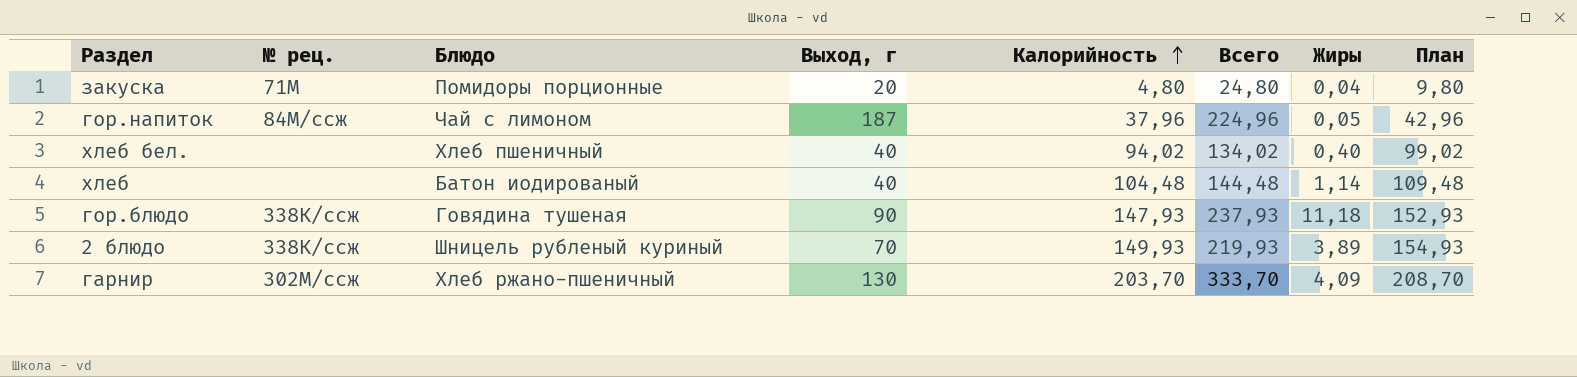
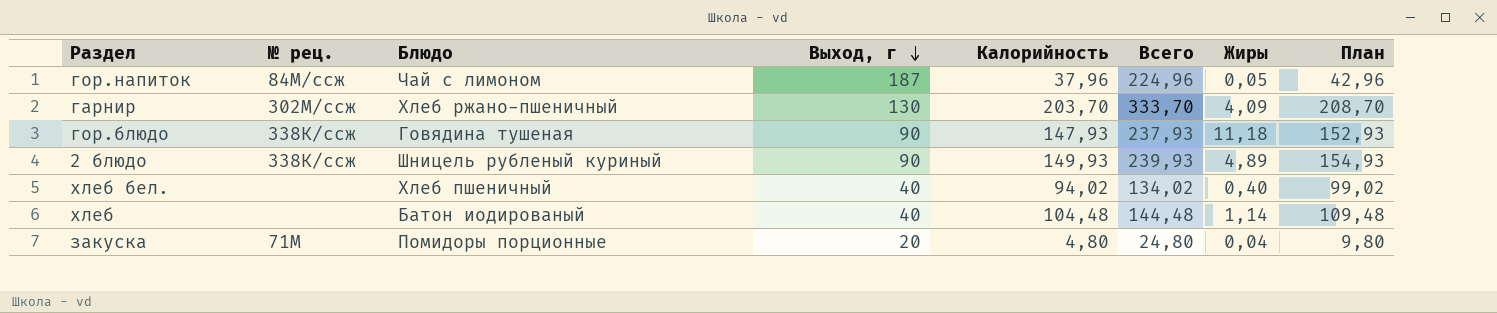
row order: Калорийность ascending -> Выход, г descending
2 блюдо | Выход, г: 70 -> 90
2 блюдо | Всего: 219,93 -> 239,93
2 блюдо | Жиры: 3,89 -> 4,89

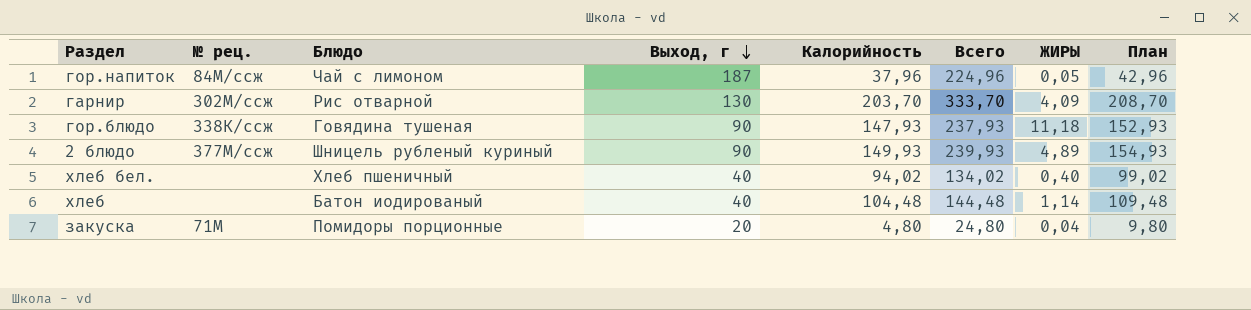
column name: Жиры -> ЖИРЫ
гарнир | Блюдо: Хлеб ржано-пшеничный -> Рис отварной
2 блюдо | № рец.: 338К/ссж -> 377М/ссж

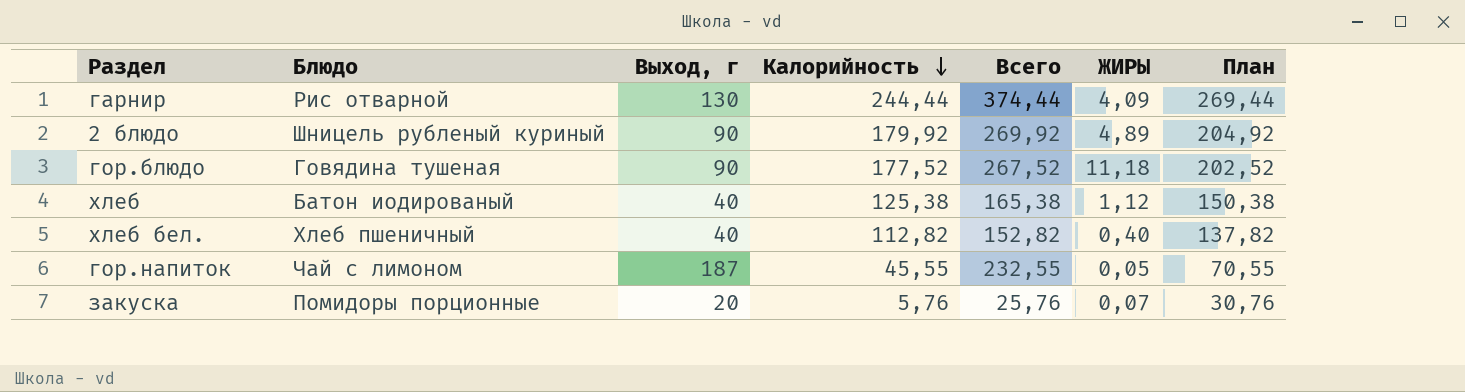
row order: Выход, г descending -> Калорийность descending
column № рец. | position: 2 -> none
column План | formula: [Калорийность] + 5 -> [Калорийность] + 25
гарнир | Калорийность: 203,70 -> 244,44
гарнир | Всего: 333,70 -> 374,44
2 блюдо | Калорийность: 149,93 -> 179,92
2 блюдо | Всего: 239,93 -> 269,92
гор.блюдо | Калорийность: 147,93 -> 177,52
гор.блюдо | Всего: 237,93 -> 267,52
хлеб | Калорийность: 104,48 -> 125,38
хлеб | Всего: 144,48 -> 165,38
хлеб | ЖИРЫ: 1,14 -> 1,12
хлеб бел. | Калорийность: 94,02 -> 112,82
хлеб бел. | Всего: 134,02 -> 152,82
гор.напиток | Калорийность: 37,96 -> 45,55
гор.напиток | Всего: 224,96 -> 232,55
закуска | Калорийность: 4,80 -> 5,76
закуска | Всего: 24,80 -> 25,76
закуска | ЖИРЫ: 0,04 -> 0,07

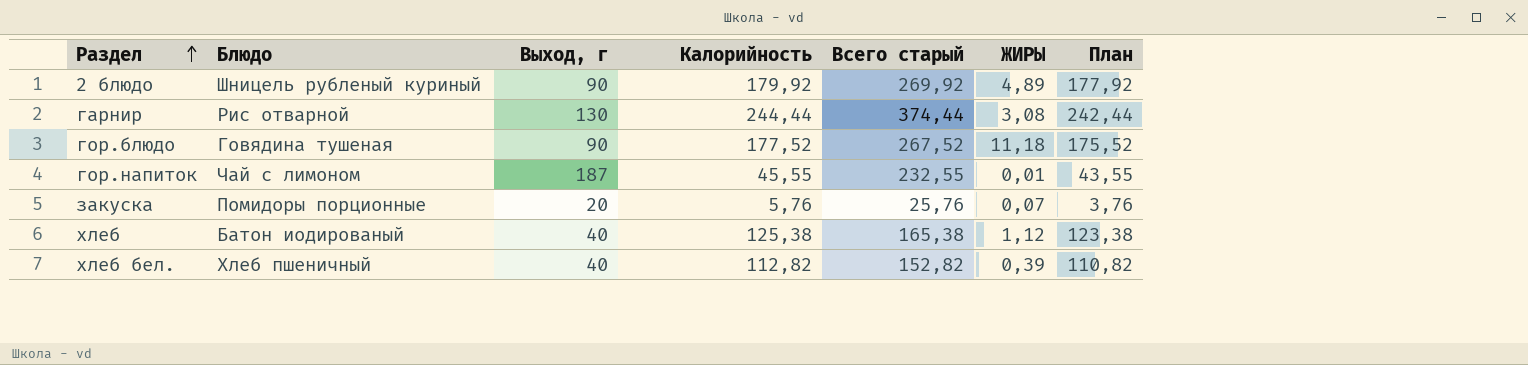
row order: Калорийность descending -> Раздел ascending
column name: Всего -> Всего старый
column План | formula: [Калорийность] + 25 -> [Калорийность] - 2
гарнир | ЖИРЫ: 4,09 -> 3,08
гор.напиток | ЖИРЫ: 0,05 -> 0,01
хлеб бел. | ЖИРЫ: 0,40 -> 0,39

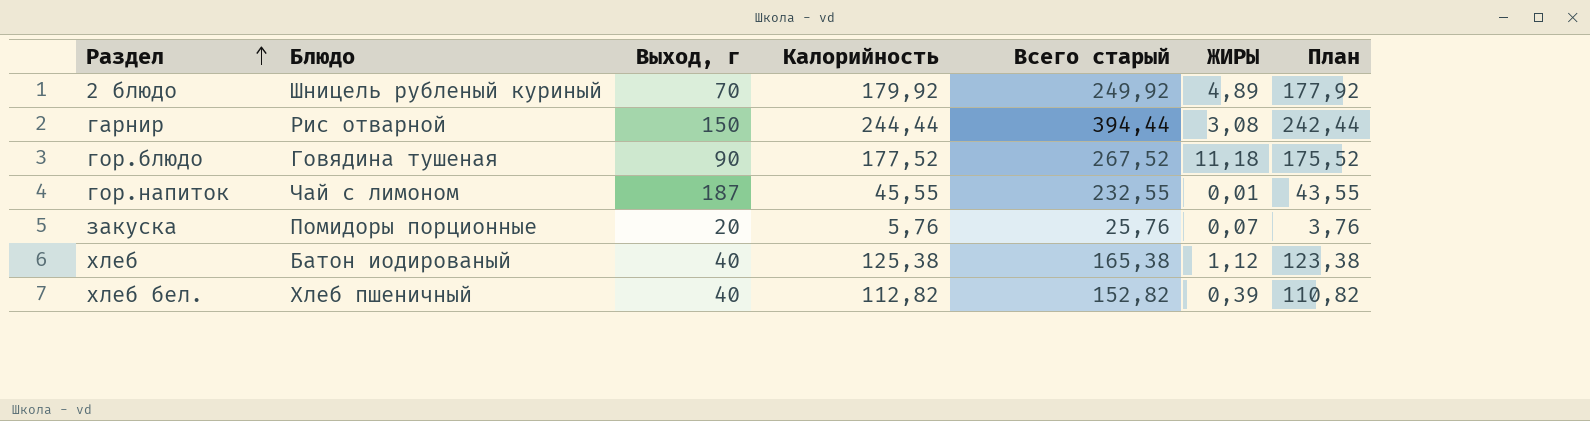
2 блюдо | Выход, г: 90 -> 70
2 блюдо | Всего старый: 269,92 -> 249,92
гарнир | Выход, г: 130 -> 150
гарнир | Всего старый: 374,44 -> 394,44

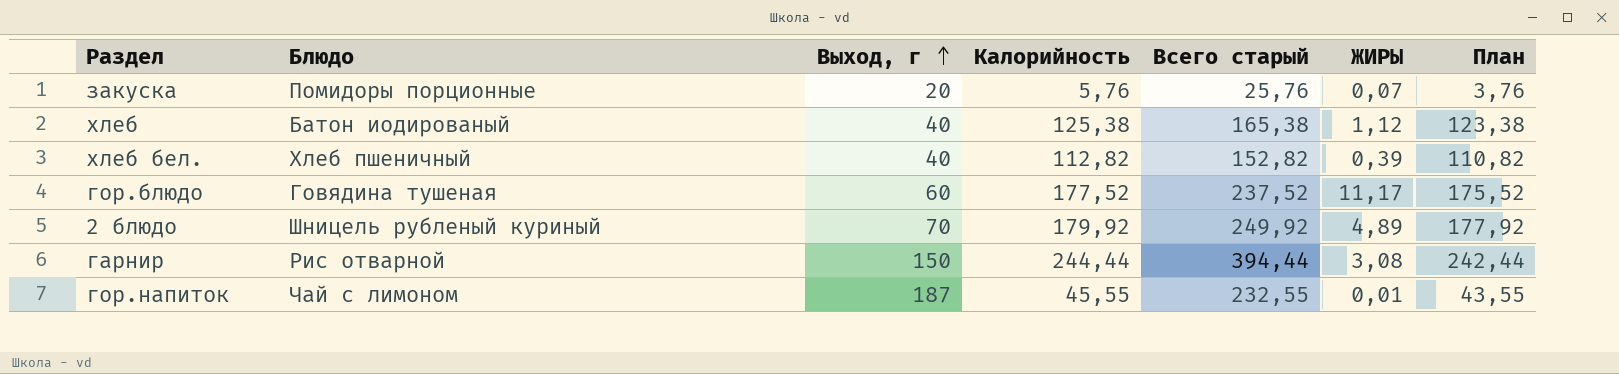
row order: Раздел ascending -> Выход, г ascending
гор.блюдо | Выход, г: 90 -> 60
гор.блюдо | Всего старый: 267,52 -> 237,52
гор.блюдо | ЖИРЫ: 11,18 -> 11,17

